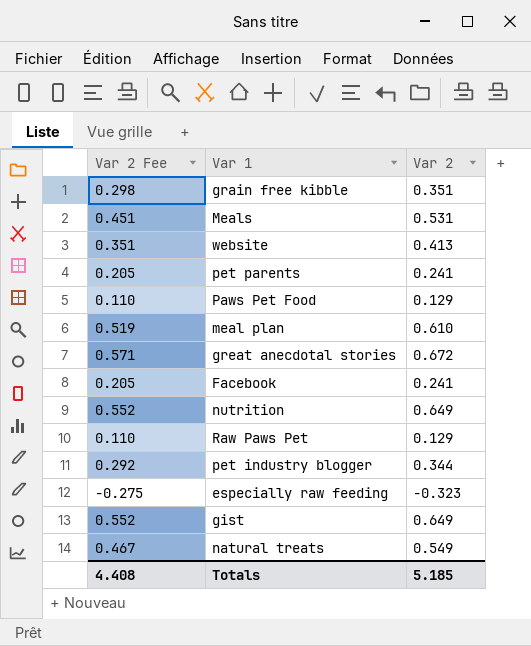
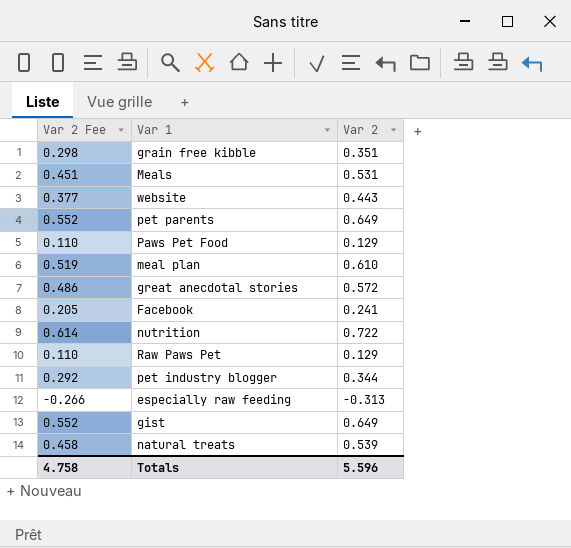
website | Var 2 Fee: 0.351 -> 0.377
website | Var 2: 0.413 -> 0.443
pet parents | Var 2 Fee: 0.205 -> 0.552
pet parents | Var 2: 0.241 -> 0.649
great anecdotal stories | Var 2 Fee: 0.571 -> 0.486
great anecdotal stories | Var 2: 0.672 -> 0.572
nutrition | Var 2 Fee: 0.552 -> 0.614
nutrition | Var 2: 0.649 -> 0.722
especially raw feeding | Var 2 Fee: -0.275 -> -0.266
especially raw feeding | Var 2: -0.323 -> -0.313
natural treats | Var 2 Fee: 0.467 -> 0.458
natural treats | Var 2: 0.549 -> 0.539
Totals | Var 2 Fee: 4.408 -> 4.758
Totals | Var 2: 5.185 -> 5.596

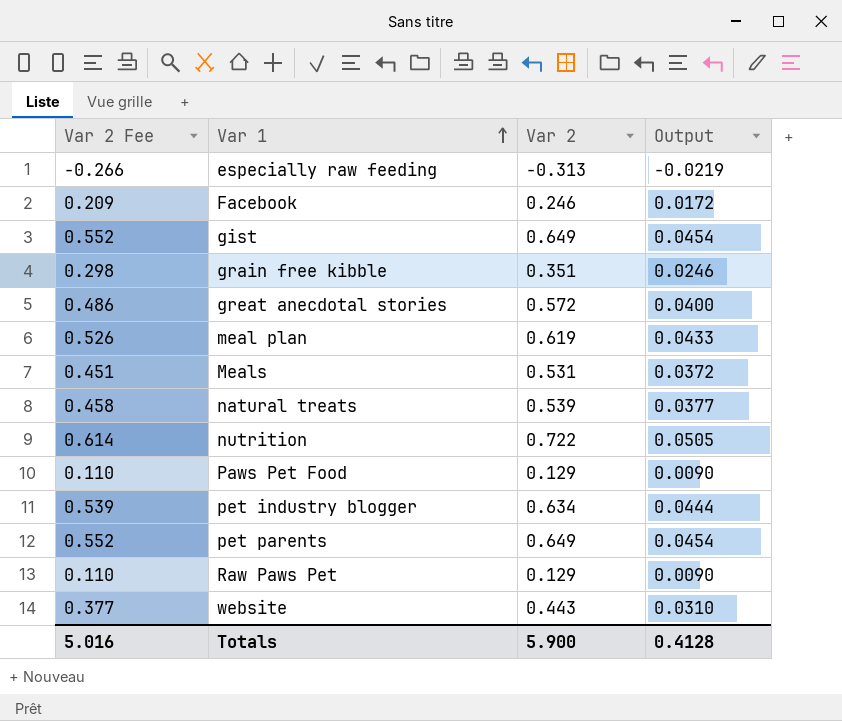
row order: none -> Var 1 ascending
column Output | formula: none -> [Var 2] * 0.07
Facebook | Var 2 Fee: 0.205 -> 0.209
Facebook | Var 2: 0.241 -> 0.246
meal plan | Var 2 Fee: 0.519 -> 0.526
meal plan | Var 2: 0.610 -> 0.619
pet industry blogger | Var 2 Fee: 0.292 -> 0.539
pet industry blogger | Var 2: 0.344 -> 0.634
Totals | Var 2 Fee: 4.758 -> 5.016
Totals | Var 2: 5.596 -> 5.900

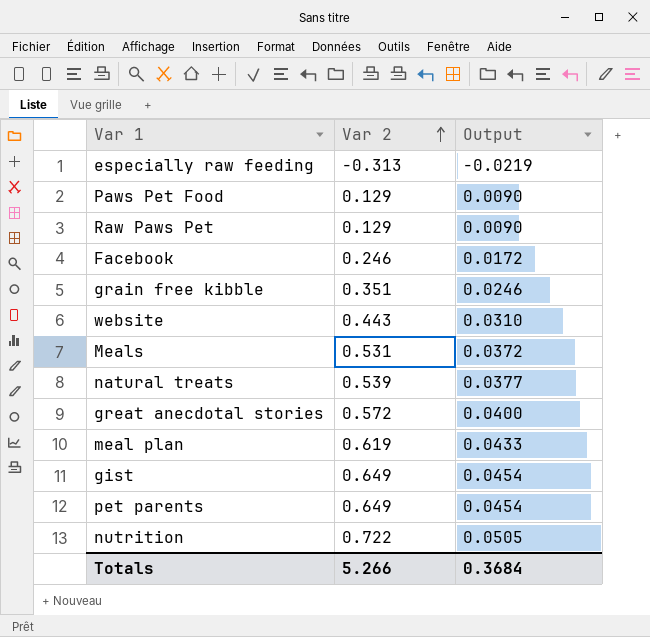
row order: Var 1 ascending -> Var 2 ascending
column Var 2 Fee | formula: [Var 2] * 0.85 -> none
row pet industry blogger: 0.539 | 0.634 | 0.0444 -> none
Totals | Var 2: 5.900 -> 5.266
Totals | Output: 0.4128 -> 0.3684

